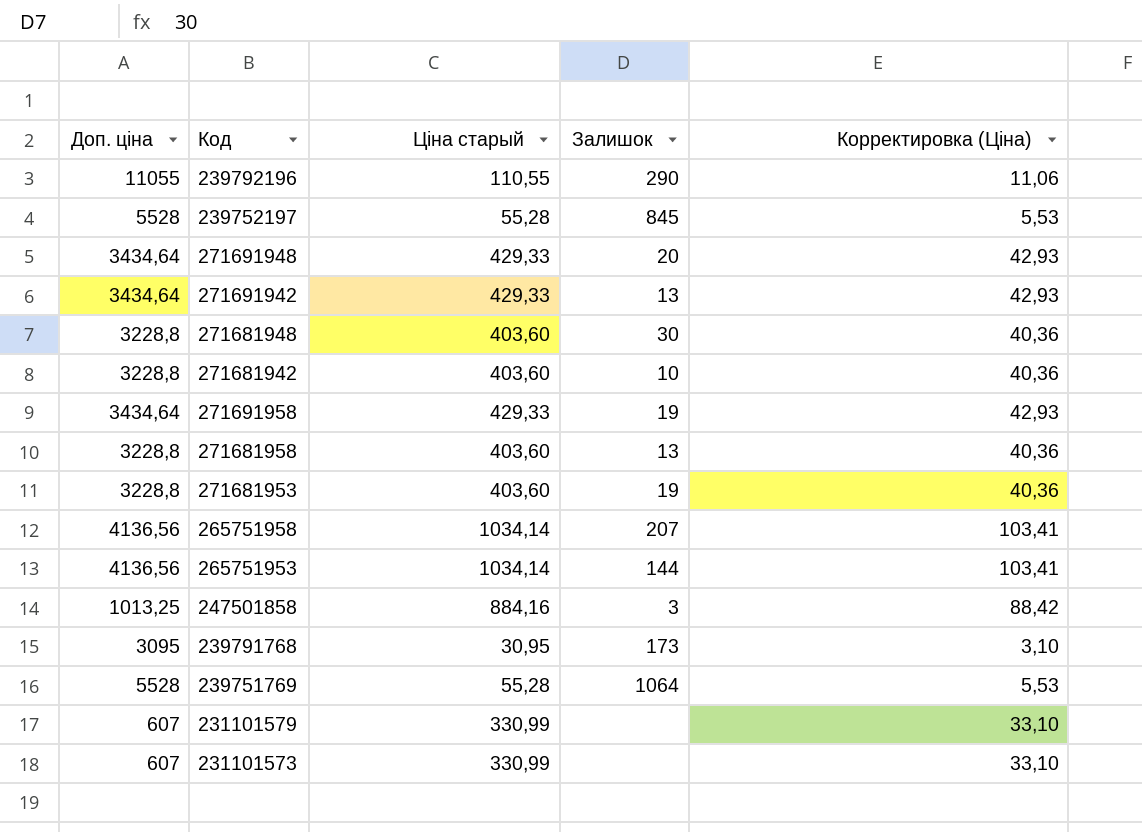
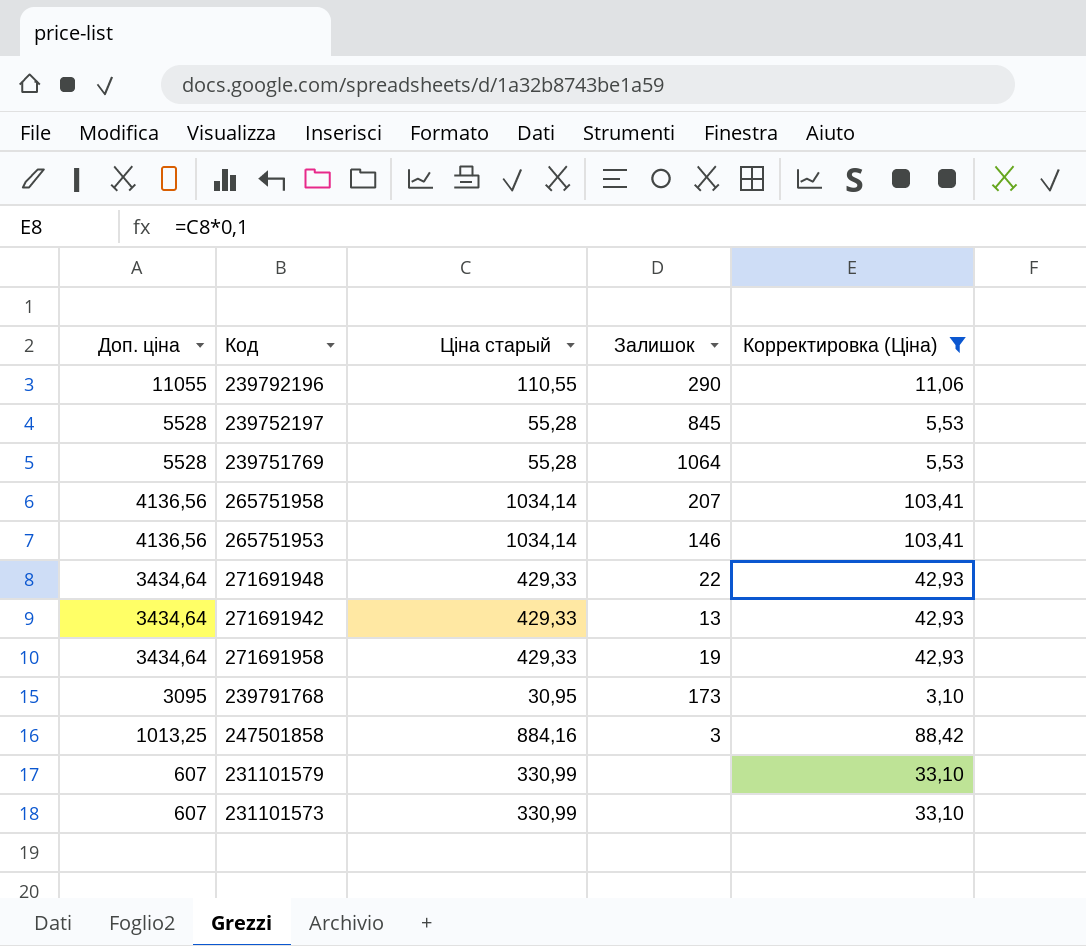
filter: none -> Корректировка (Ціна) != 40,36
row order: none -> Доп. ціна descending
265751953 | Залишок: 144 -> 146
271691948 | Залишок: 20 -> 22

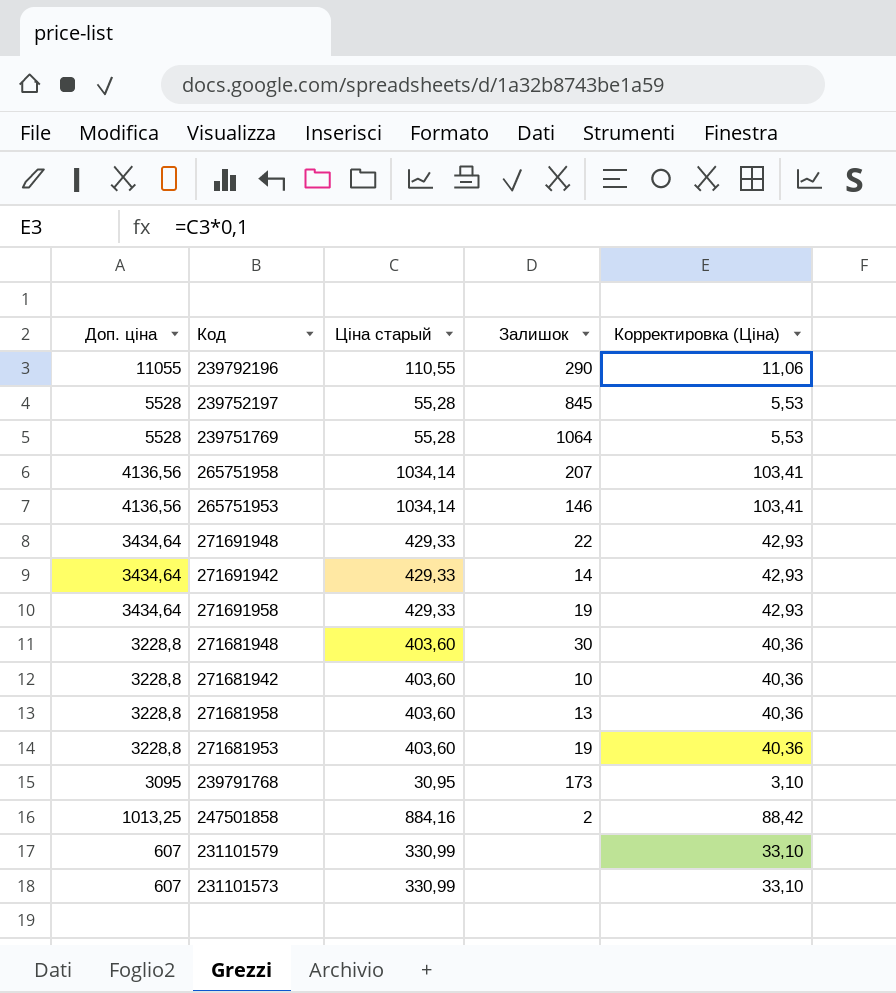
filter: Корректировка (Ціна) != 40,36 -> none
271691942 | Залишок: 13 -> 14
247501858 | Залишок: 3 -> 2

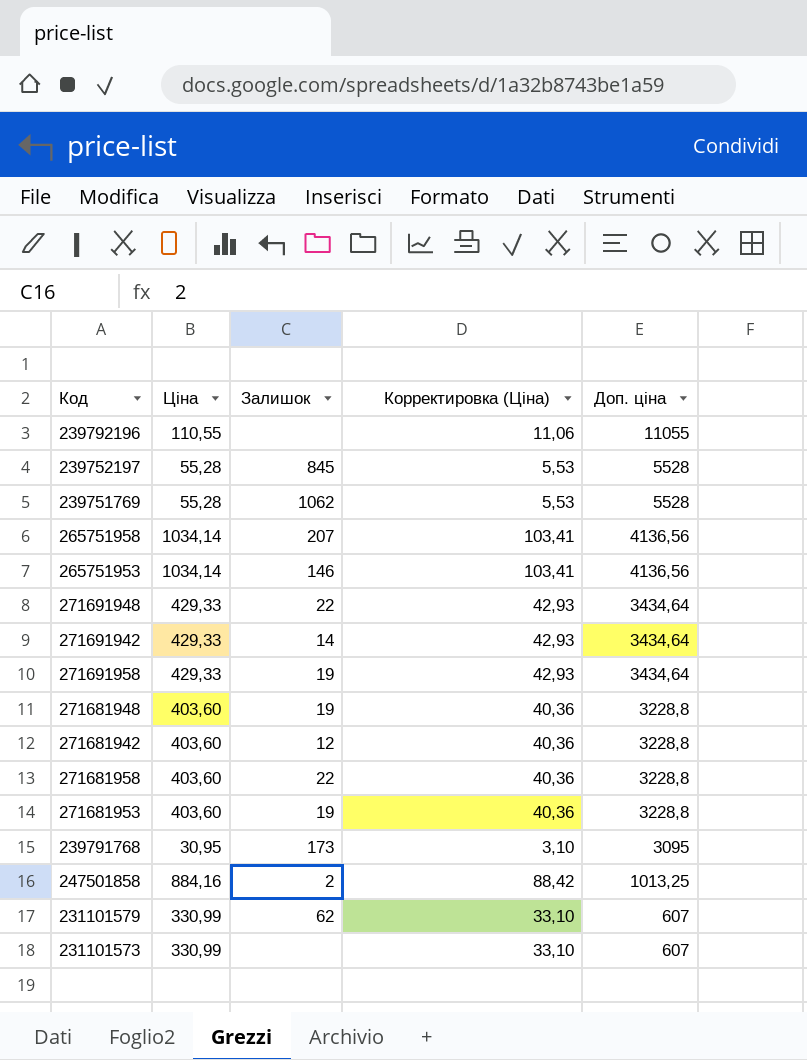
column name: Ціна старый -> Ціна
column Доп. ціна | position: 1 -> 5
239792196 | Залишок: 290 -> none
239751769 | Залишок: 1064 -> 1062
271681948 | Залишок: 30 -> 19
271681942 | Залишок: 10 -> 12
271681958 | Залишок: 13 -> 22
231101579 | Залишок: none -> 62

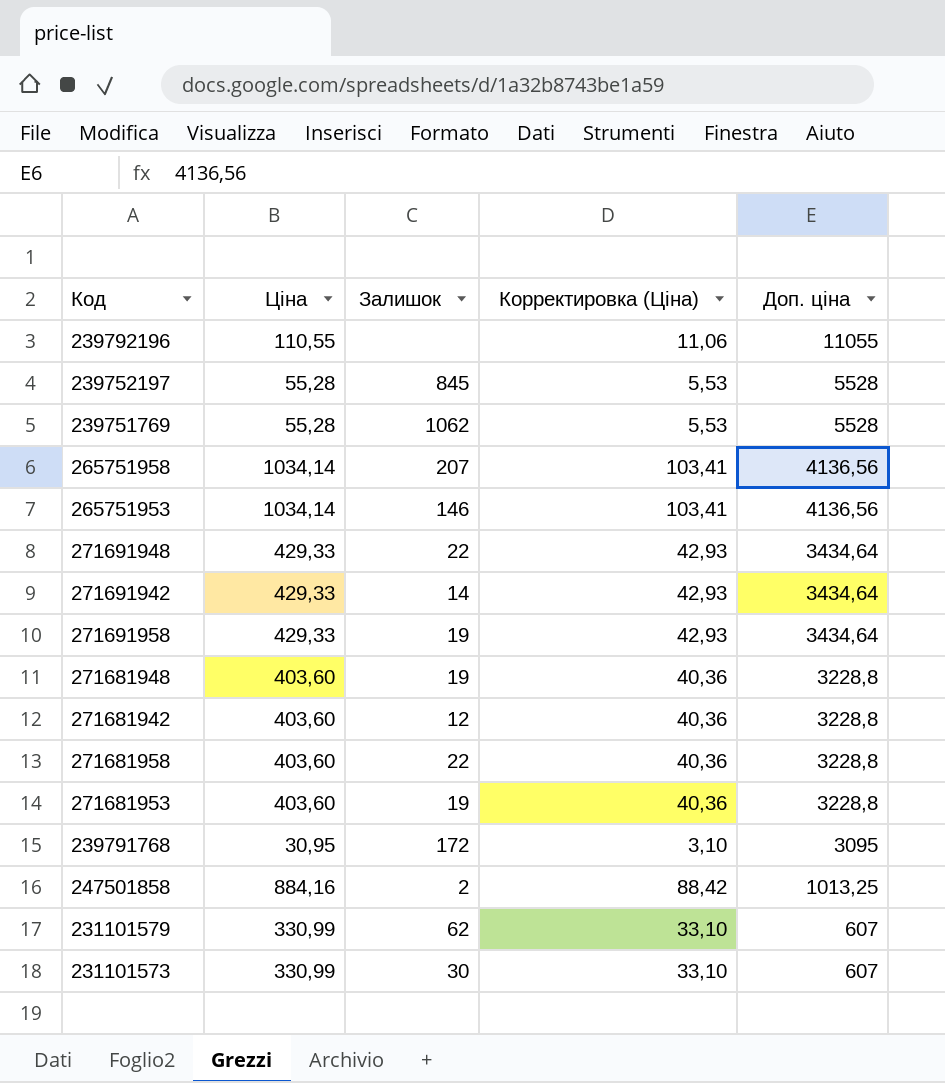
239791768 | Залишок: 173 -> 172
231101573 | Залишок: none -> 30

